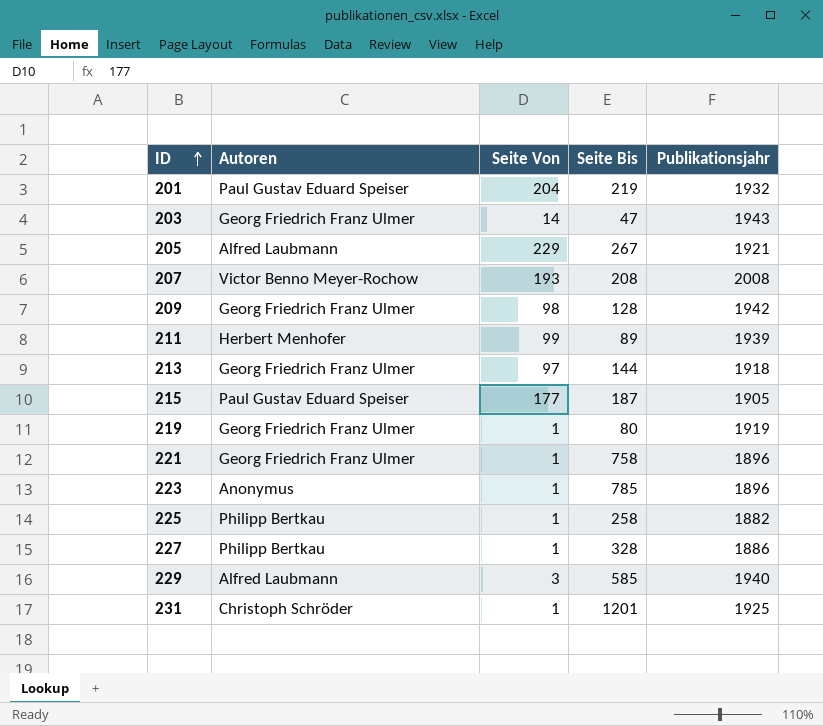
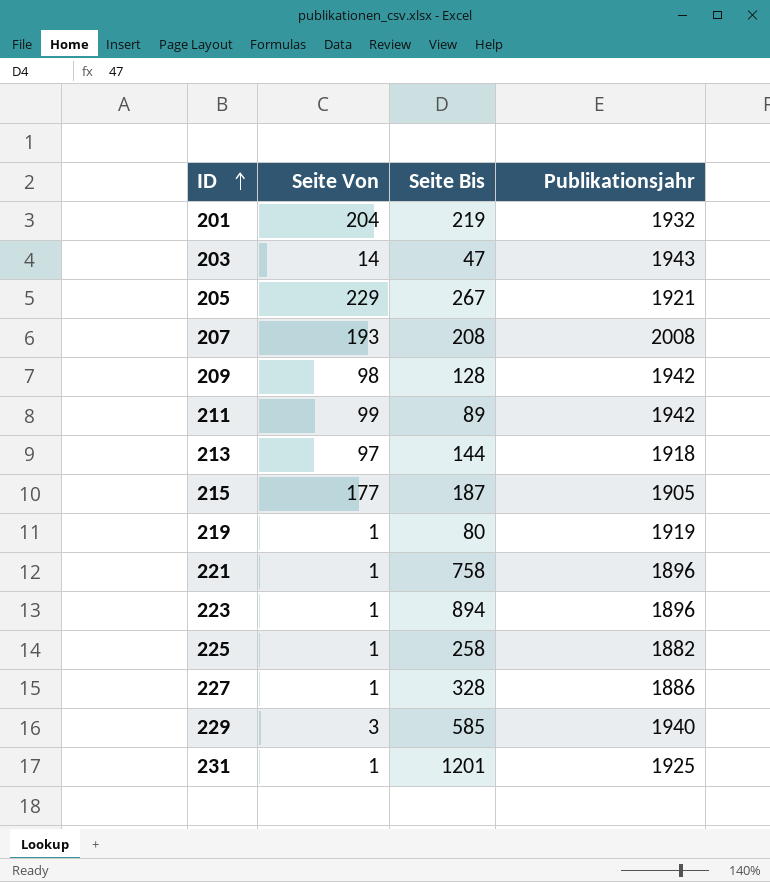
column Autoren | position: 2 -> none
211 | Publikationsjahr: 1939 -> 1942
223 | Seite Bis: 785 -> 894

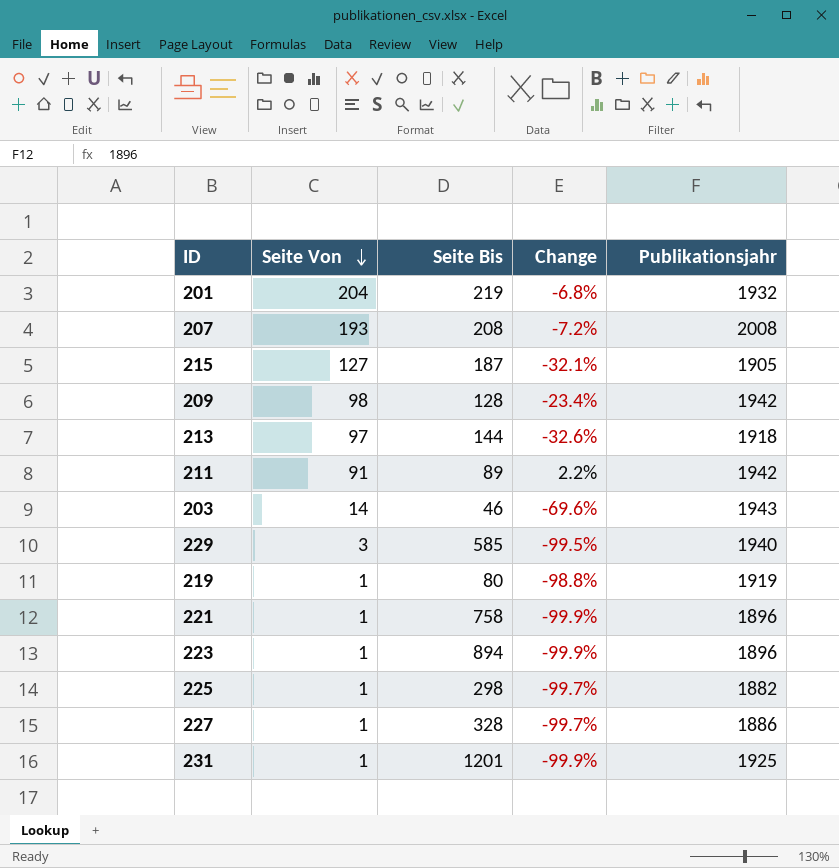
row order: ID ascending -> Seite Von descending
column Change | formula: none -> ([Seite Von] - [Seite Bis]) / [Seite Bis]
row 205: 229 | 267 | 1921 -> none
215 | Seite Von: 177 -> 127
211 | Seite Von: 99 -> 91
203 | Seite Bis: 47 -> 46
225 | Seite Bis: 258 -> 298

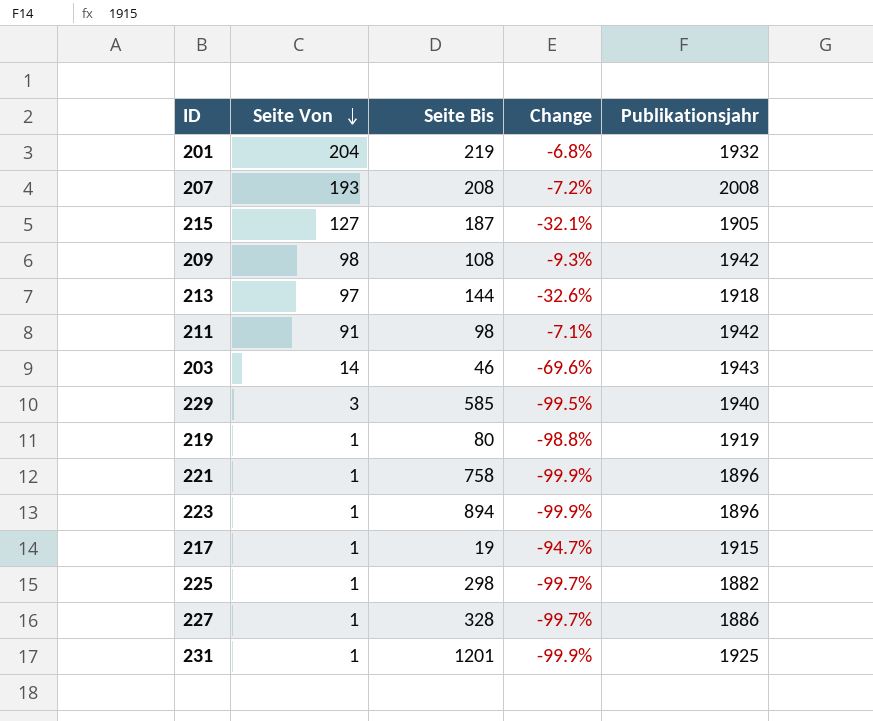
209 | Seite Bis: 128 -> 108
209 | Change: -23.4% -> -9.3%
211 | Seite Bis: 89 -> 98
211 | Change: 2.2% -> -7.1%
row 217: none -> 1 | 19 | -94.7% | 1915

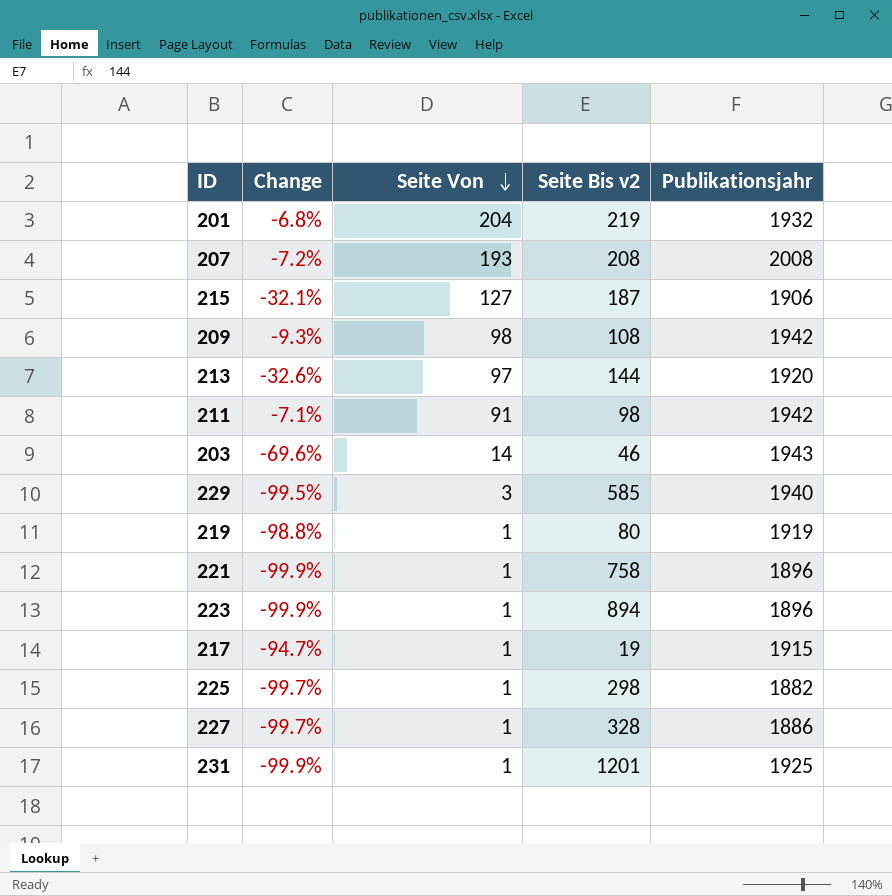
column Change | position: 4 -> 2
column name: Seite Bis -> Seite Bis v2
215 | Publikationsjahr: 1905 -> 1906
213 | Publikationsjahr: 1918 -> 1920

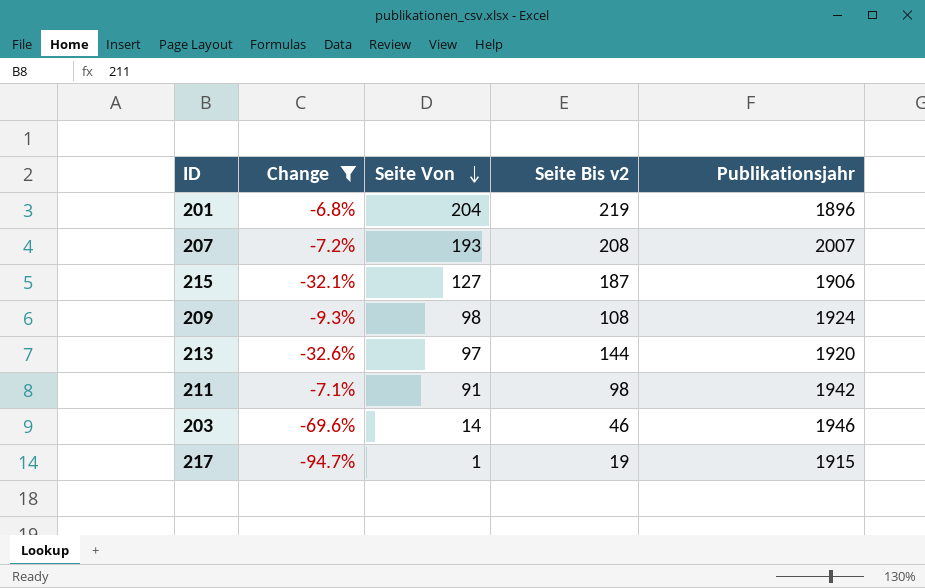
filter: none -> Change >= -94.7%
201 | Publikationsjahr: 1932 -> 1896
207 | Publikationsjahr: 2008 -> 2007
209 | Publikationsjahr: 1942 -> 1924
203 | Publikationsjahr: 1943 -> 1946

